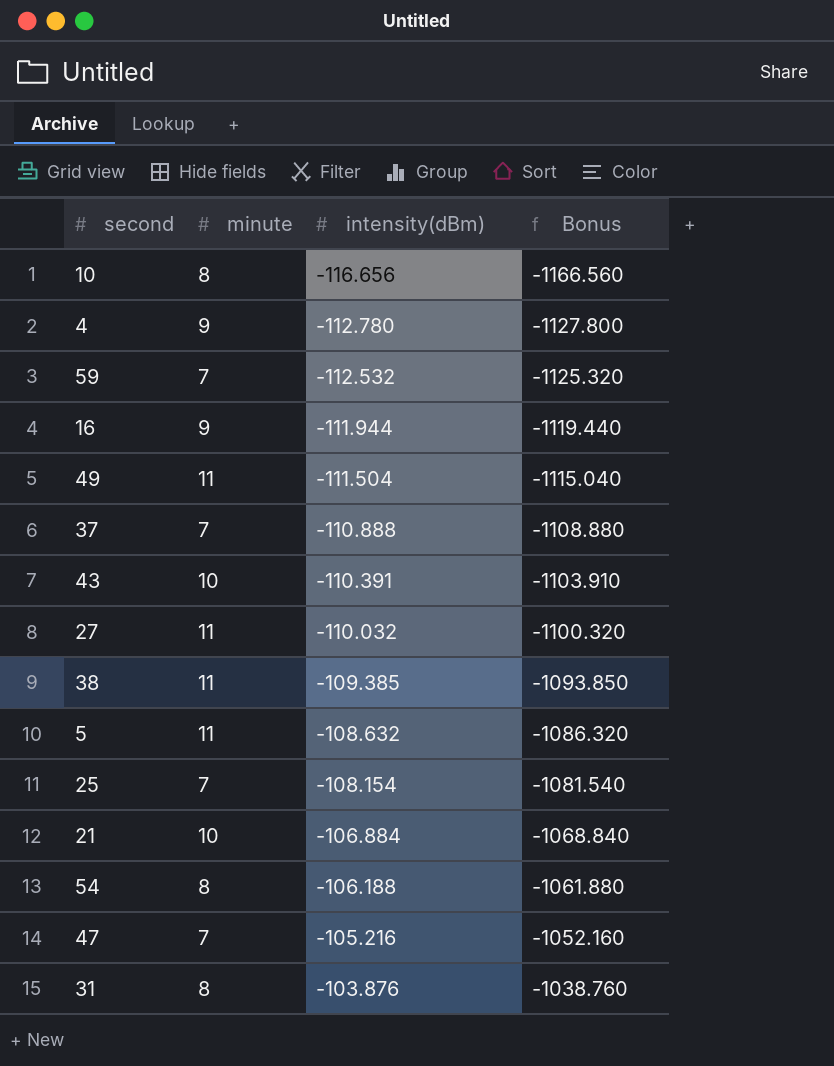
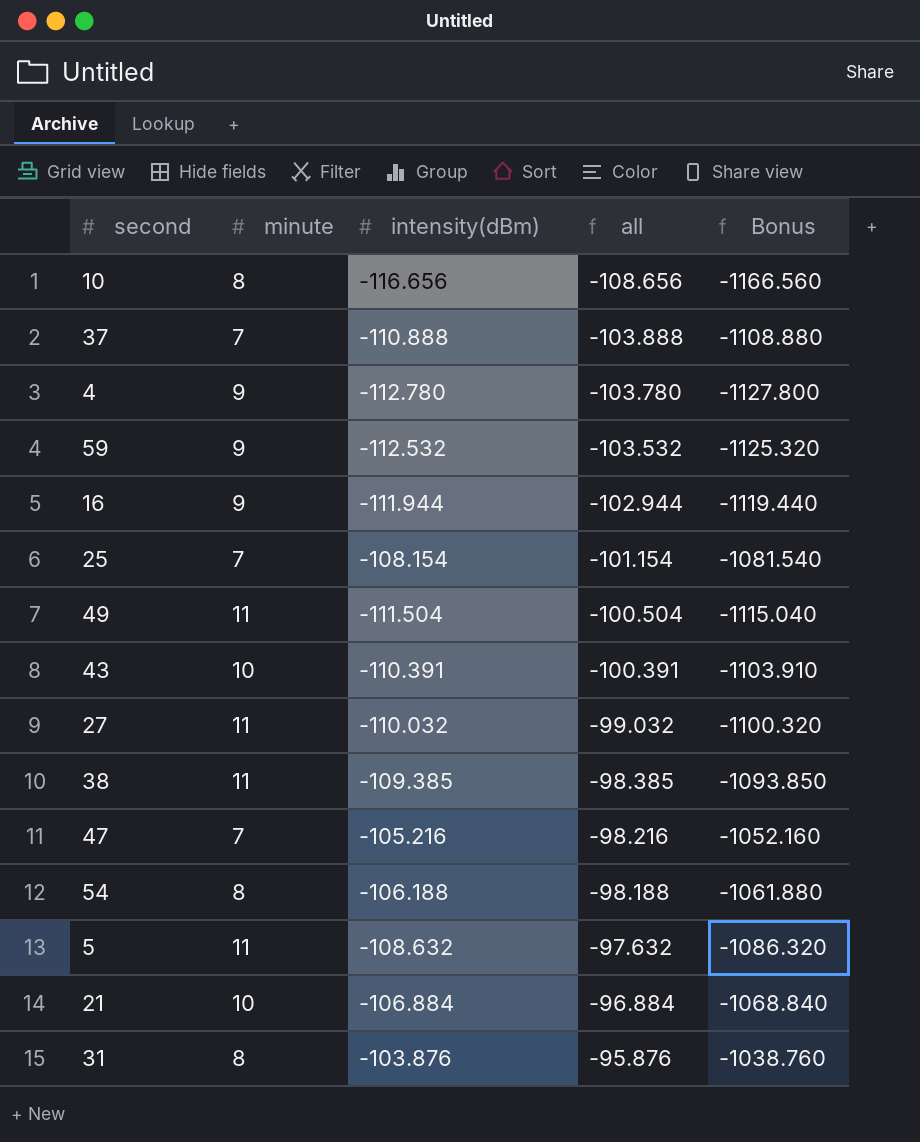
row order: intensity(dBm) ascending -> all ascending
column all | formula: none -> [minute] + [intensity(dBm)]
59 | minute: 7 -> 9

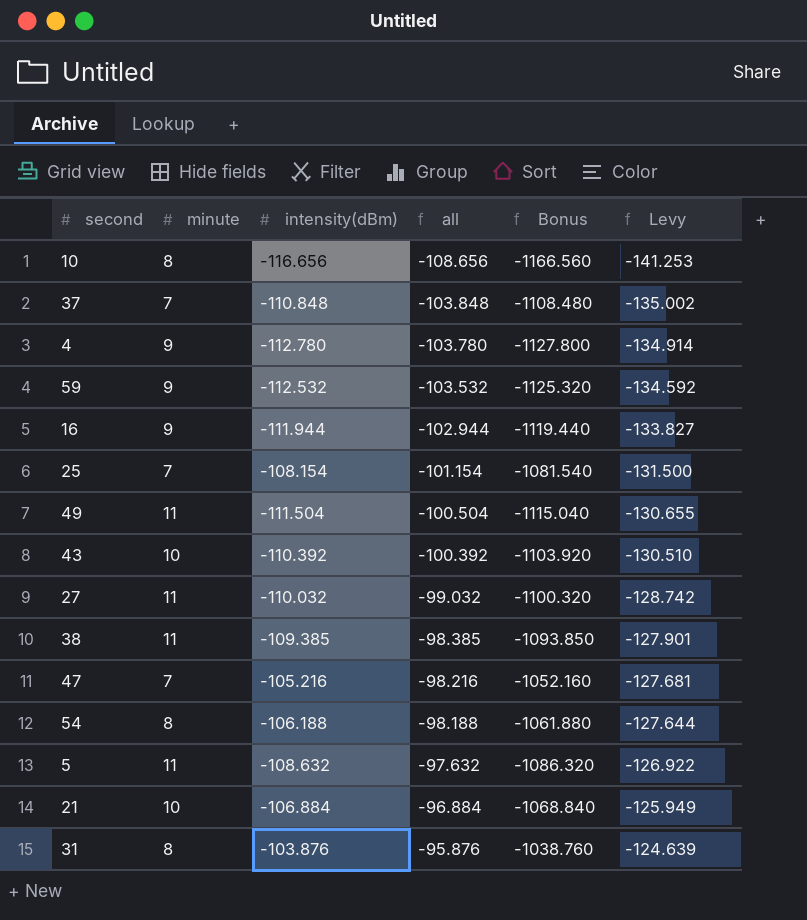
column Levy | formula: none -> [all] * 1.3
37 | intensity(dBm): -110.888 -> -110.848
37 | all: -103.888 -> -103.848
37 | Bonus: -1108.880 -> -1108.480
43 | intensity(dBm): -110.391 -> -110.392
43 | all: -100.391 -> -100.392
43 | Bonus: -1103.910 -> -1103.920

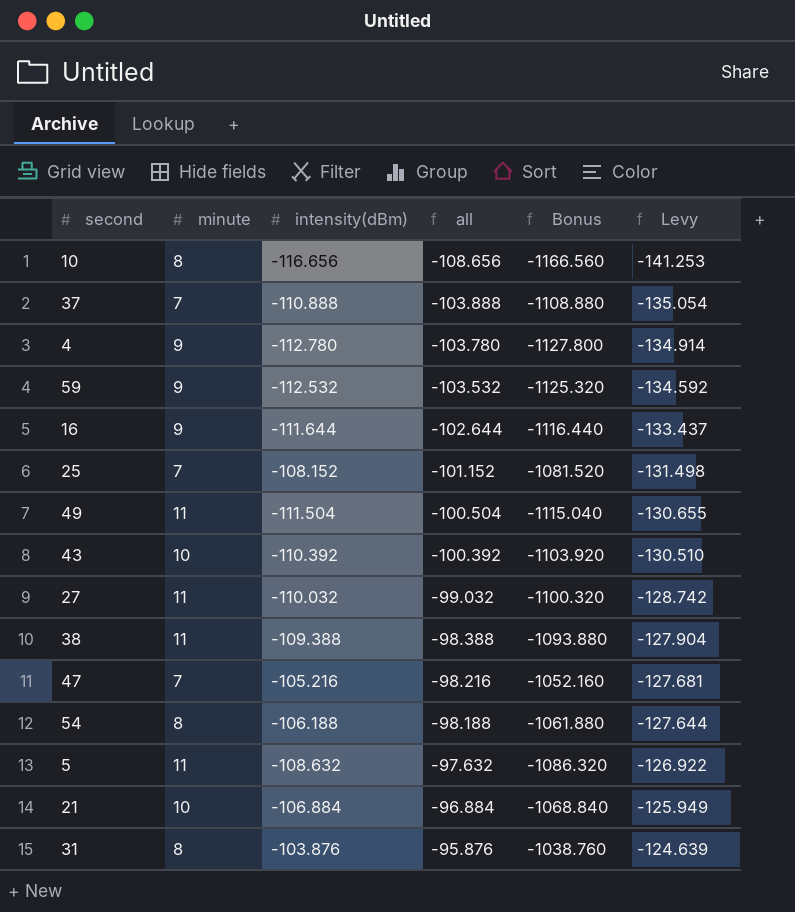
37 | intensity(dBm): -110.848 -> -110.888
37 | all: -103.848 -> -103.888
37 | Bonus: -1108.480 -> -1108.880
37 | Levy: -135.002 -> -135.054
16 | intensity(dBm): -111.944 -> -111.644
16 | all: -102.944 -> -102.644
16 | Bonus: -1119.440 -> -1116.440
16 | Levy: -133.827 -> -133.437
25 | intensity(dBm): -108.154 -> -108.152
25 | all: -101.154 -> -101.152
25 | Bonus: -1081.540 -> -1081.520
25 | Levy: -131.500 -> -131.498
38 | intensity(dBm): -109.385 -> -109.388
38 | all: -98.385 -> -98.388
38 | Bonus: -1093.850 -> -1093.880
38 | Levy: -127.901 -> -127.904

